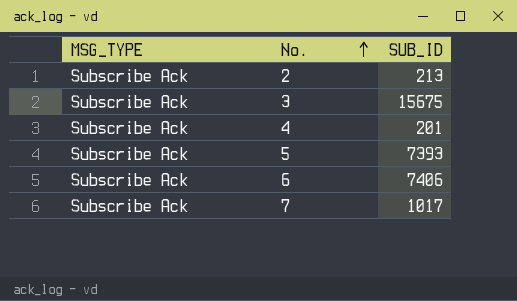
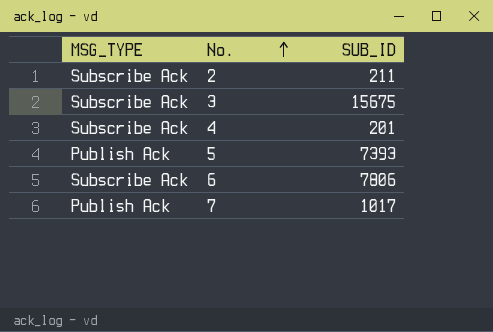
2 | SUB_ID: 213 -> 211
5 | MSG_TYPE: Subscribe Ack -> Publish Ack
6 | SUB_ID: 7406 -> 7806
7 | MSG_TYPE: Subscribe Ack -> Publish Ack

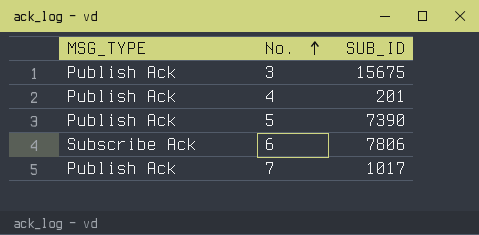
row 2: Subscribe Ack | 211 -> none
3 | MSG_TYPE: Subscribe Ack -> Publish Ack
4 | MSG_TYPE: Subscribe Ack -> Publish Ack
5 | SUB_ID: 7393 -> 7390

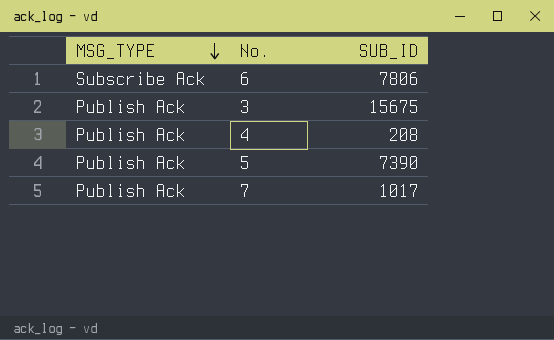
row order: No. ascending -> MSG_TYPE descending
4 | SUB_ID: 201 -> 208

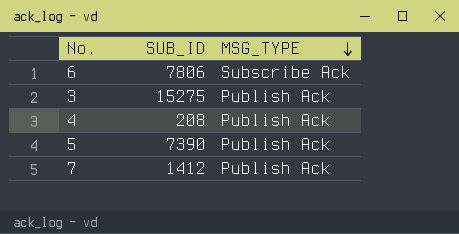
column MSG_TYPE | position: 1 -> 3
3 | SUB_ID: 15675 -> 15275
7 | SUB_ID: 1017 -> 1412

